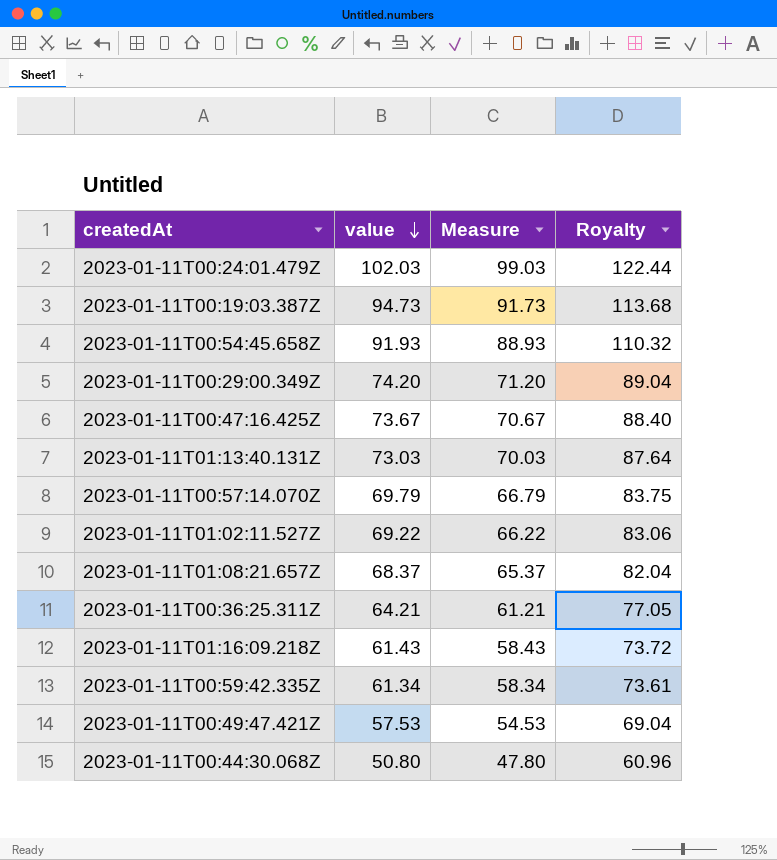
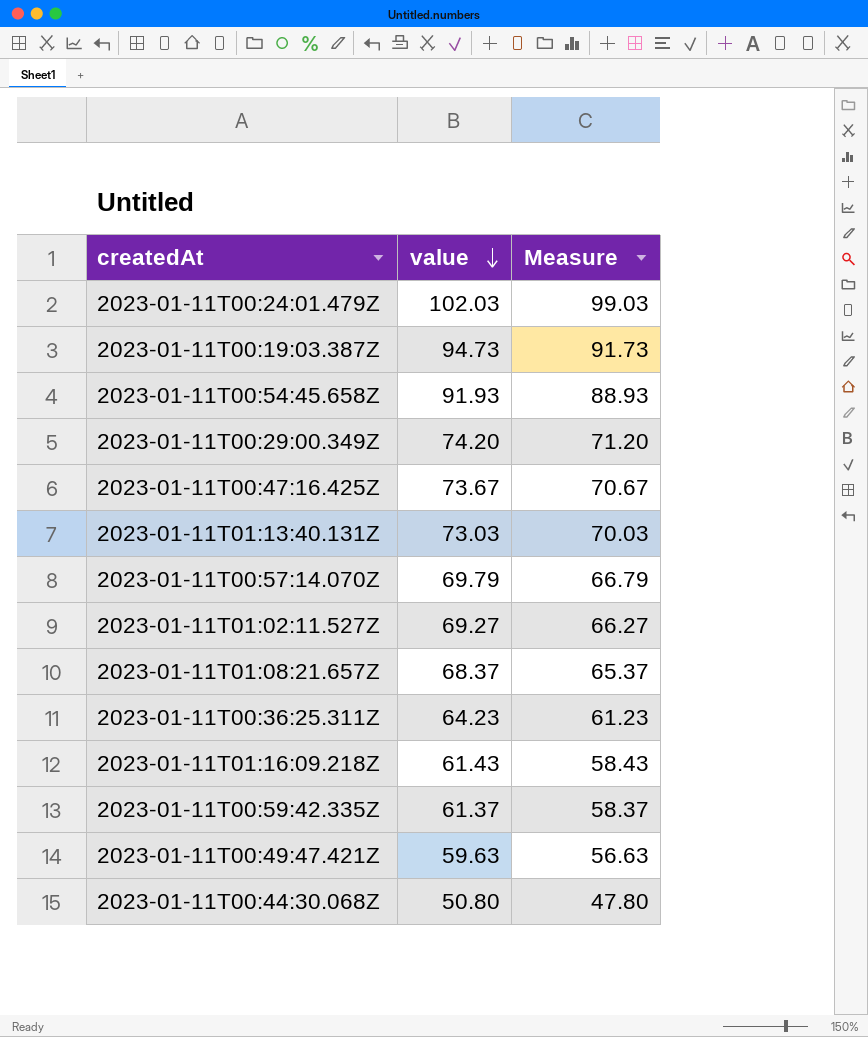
column Royalty | formula: [value] * 1.2 -> none
2023-01-11T01:02:11.527Z | value: 69.22 -> 69.27
2023-01-11T01:02:11.527Z | Measure: 66.22 -> 66.27
2023-01-11T00:36:25.311Z | value: 64.21 -> 64.23
2023-01-11T00:36:25.311Z | Measure: 61.21 -> 61.23
2023-01-11T00:59:42.335Z | value: 61.34 -> 61.37
2023-01-11T00:59:42.335Z | Measure: 58.34 -> 58.37
2023-01-11T00:49:47.421Z | value: 57.53 -> 59.63
2023-01-11T00:49:47.421Z | Measure: 54.53 -> 56.63

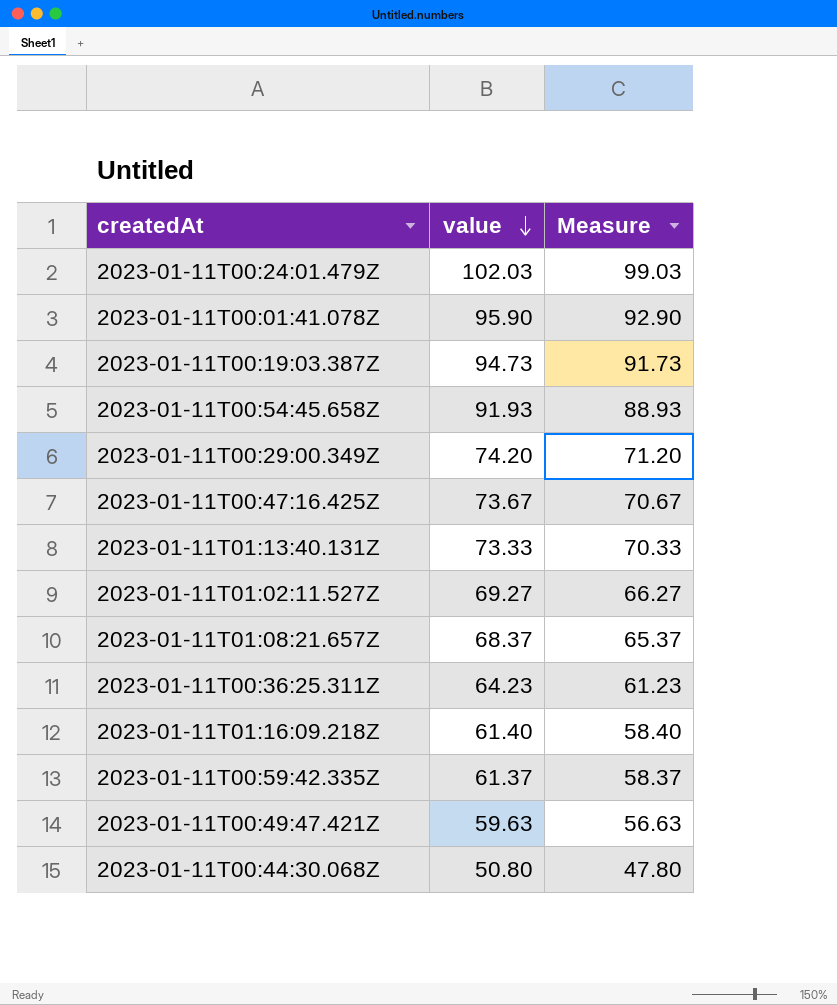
row 2023-01-11T00:57:14.070Z: 69.79 | 66.79 -> none
row 2023-01-11T00:01:41.078Z: none -> 95.90 | 92.90
2023-01-11T01:13:40.131Z | value: 73.03 -> 73.33
2023-01-11T01:13:40.131Z | Measure: 70.03 -> 70.33
2023-01-11T01:16:09.218Z | value: 61.43 -> 61.40
2023-01-11T01:16:09.218Z | Measure: 58.43 -> 58.40

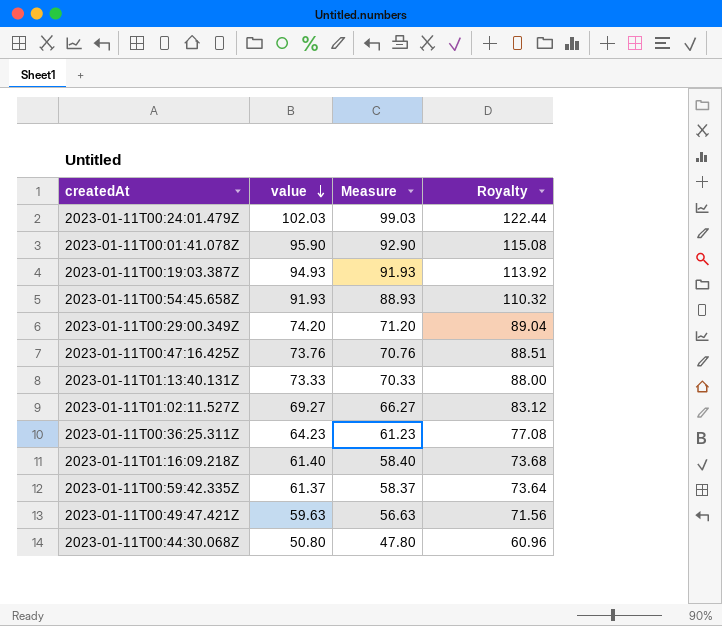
column Royalty | formula: none -> [value] * 1.2
row 2023-01-11T01:08:21.657Z: 68.37 | 65.37 -> none
2023-01-11T00:19:03.387Z | value: 94.73 -> 94.93
2023-01-11T00:19:03.387Z | Measure: 91.73 -> 91.93
2023-01-11T00:47:16.425Z | value: 73.67 -> 73.76
2023-01-11T00:47:16.425Z | Measure: 70.67 -> 70.76

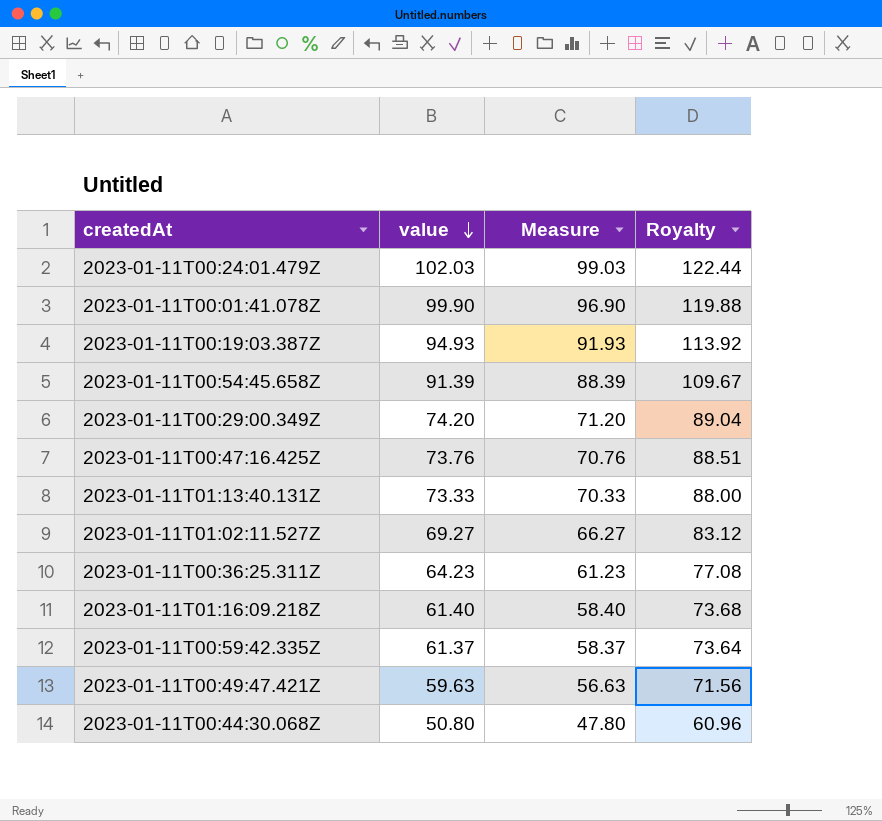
2023-01-11T00:01:41.078Z | value: 95.90 -> 99.90
2023-01-11T00:01:41.078Z | Measure: 92.90 -> 96.90
2023-01-11T00:01:41.078Z | Royalty: 115.08 -> 119.88
2023-01-11T00:54:45.658Z | value: 91.93 -> 91.39
2023-01-11T00:54:45.658Z | Measure: 88.93 -> 88.39
2023-01-11T00:54:45.658Z | Royalty: 110.32 -> 109.67

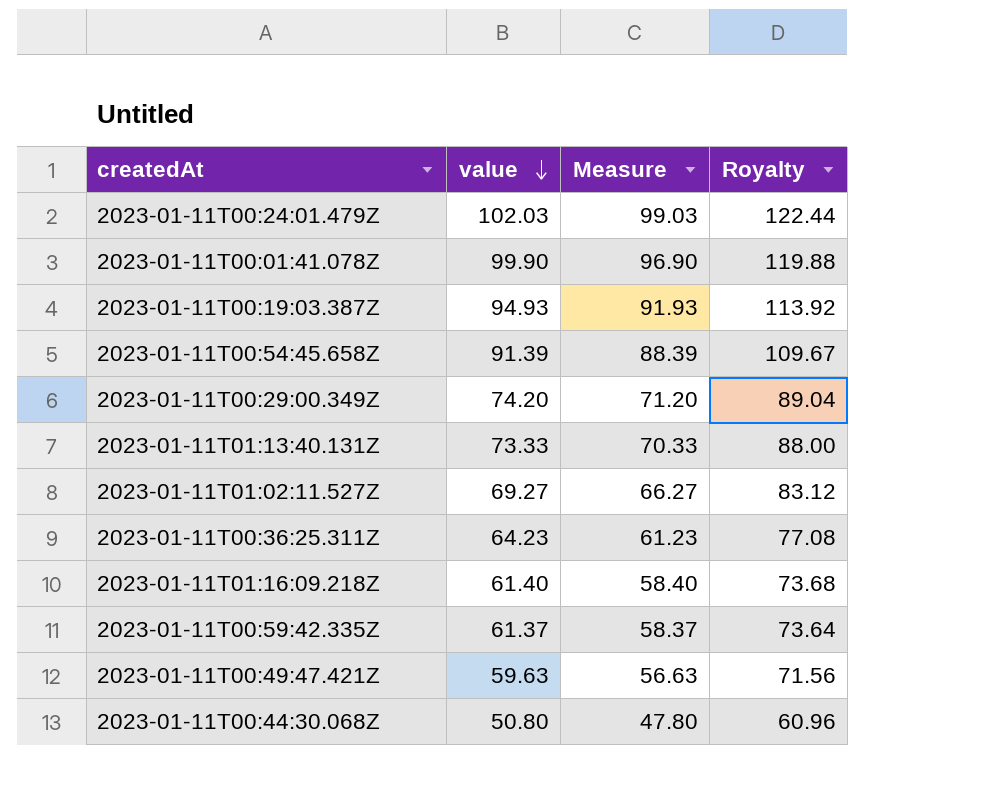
row 2023-01-11T00:47:16.425Z: 73.76 | 70.76 | 88.51 -> none

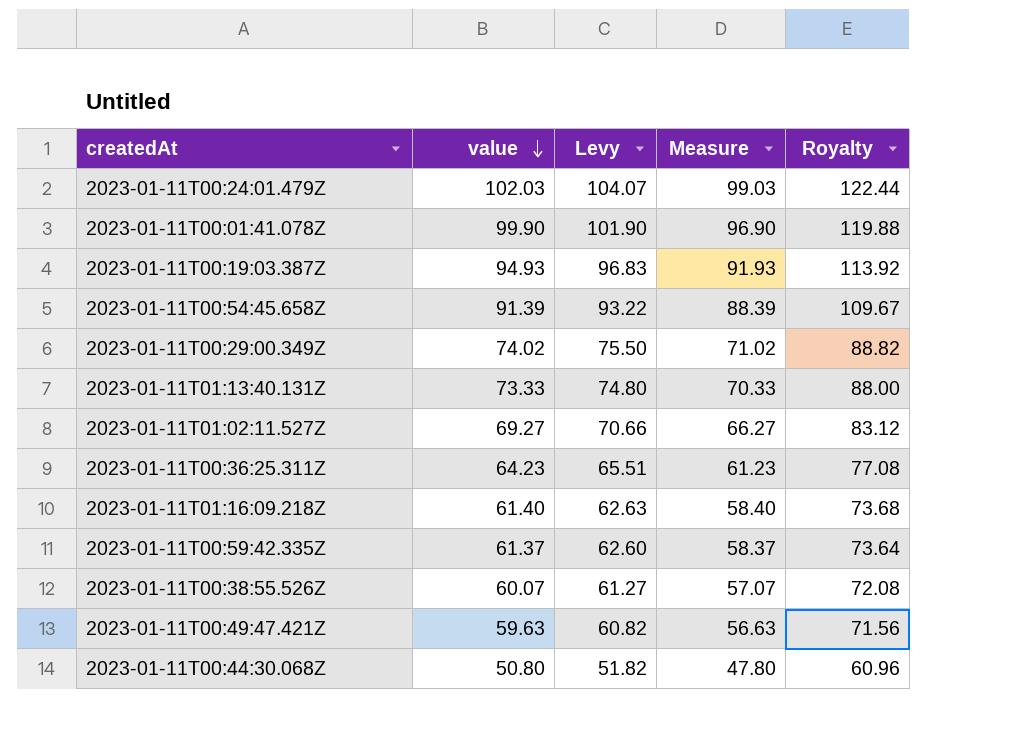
column Levy | formula: none -> [value] * 1.02
2023-01-11T00:29:00.349Z | value: 74.20 -> 74.02
2023-01-11T00:29:00.349Z | Measure: 71.20 -> 71.02
2023-01-11T00:29:00.349Z | Royalty: 89.04 -> 88.82
row 2023-01-11T00:38:55.526Z: none -> 60.07 | 61.27 | 57.07 | 72.08

